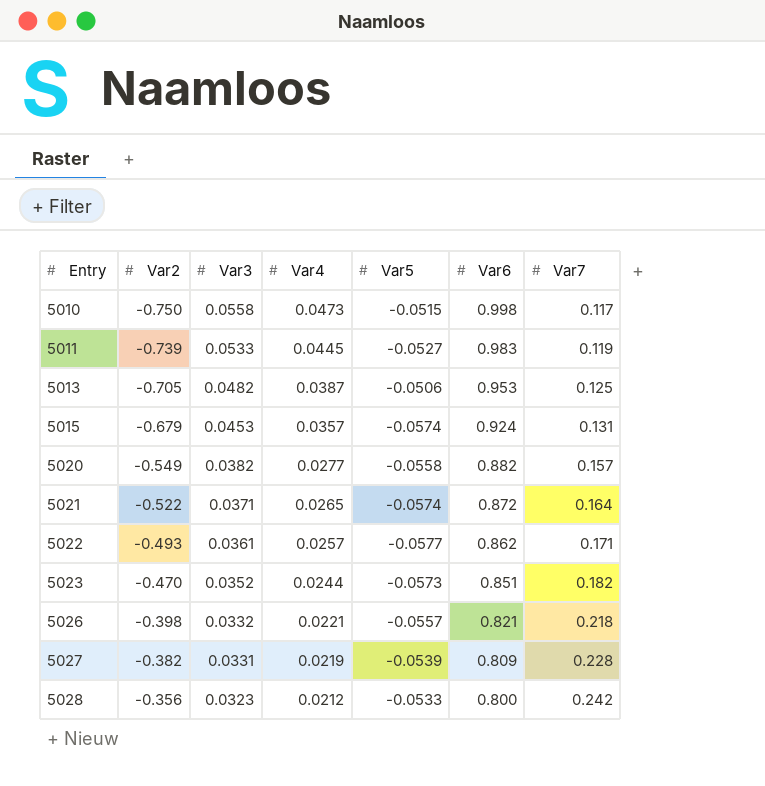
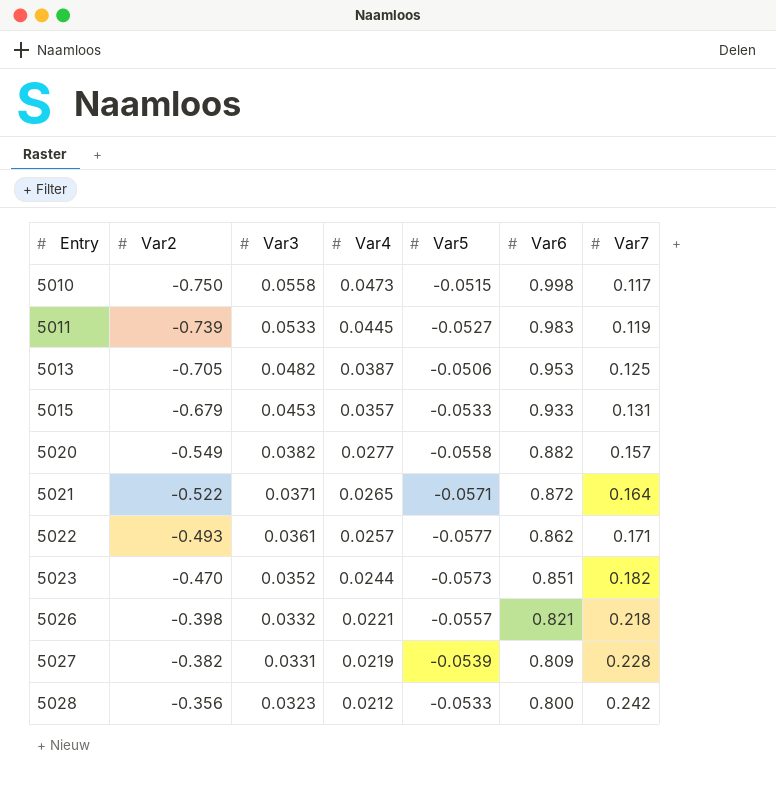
5015 | Var5: -0.0574 -> -0.0533
5015 | Var6: 0.924 -> 0.933
5021 | Var5: -0.0574 -> -0.0571

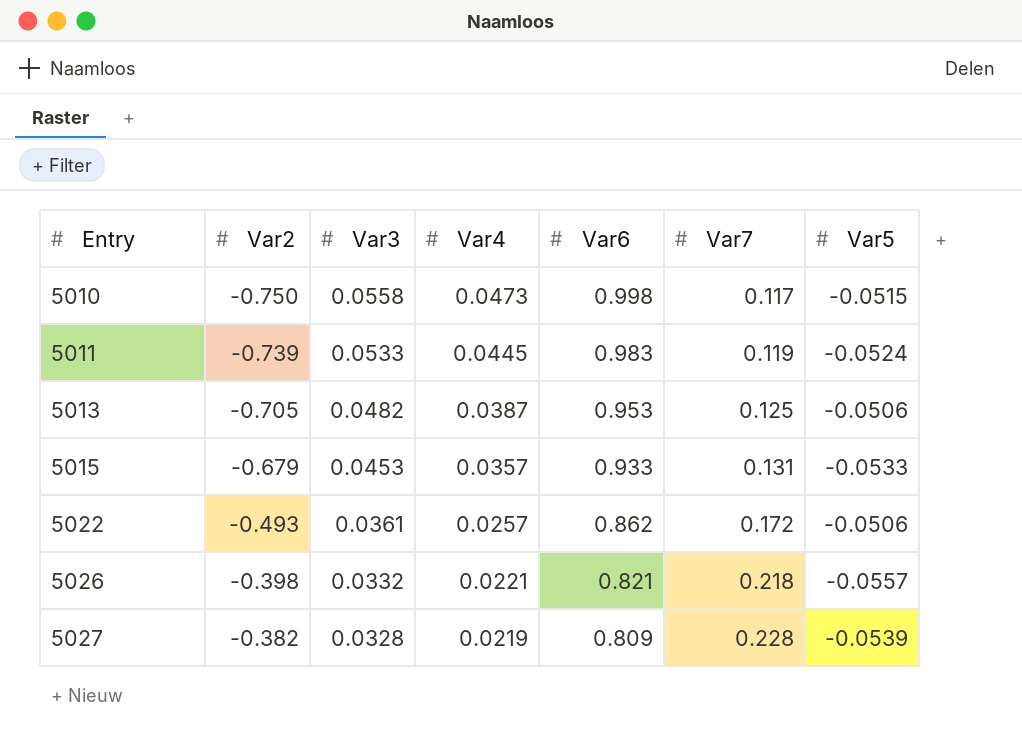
column Var5 | position: 5 -> 7
row 5020: -0.549 | 0.0382 | 0.0277 | -0.0558 | 0.882 | 0.157 -> none
row 5021: -0.522 | 0.0371 | 0.0265 | -0.0571 | 0.872 | 0.164 -> none
row 5023: -0.470 | 0.0352 | 0.0244 | -0.0573 | 0.851 | 0.182 -> none
row 5028: -0.356 | 0.0323 | 0.0212 | -0.0533 | 0.800 | 0.242 -> none
5011 | Var5: -0.0527 -> -0.0524
5022 | Var7: 0.171 -> 0.172
5022 | Var5: -0.0577 -> -0.0506
5027 | Var3: 0.0331 -> 0.0328

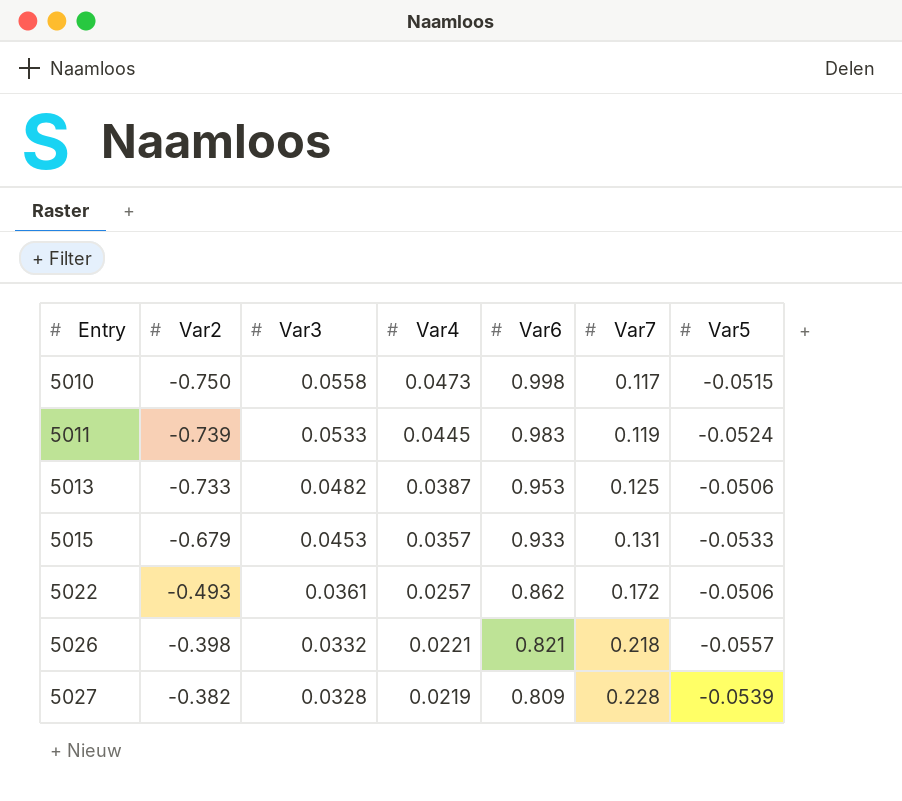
5013 | Var2: -0.705 -> -0.733

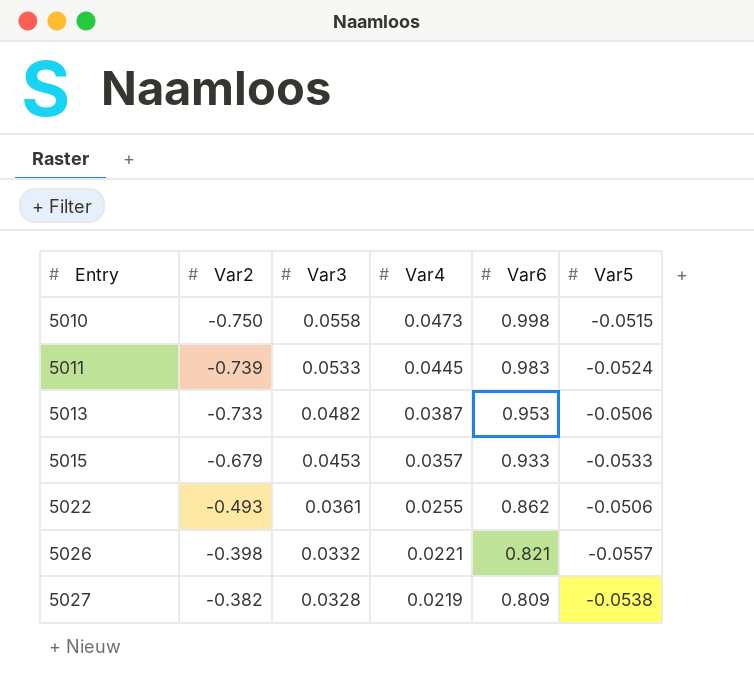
column Var7 | position: 6 -> none
5022 | Var4: 0.0257 -> 0.0255
5027 | Var5: -0.0539 -> -0.0538

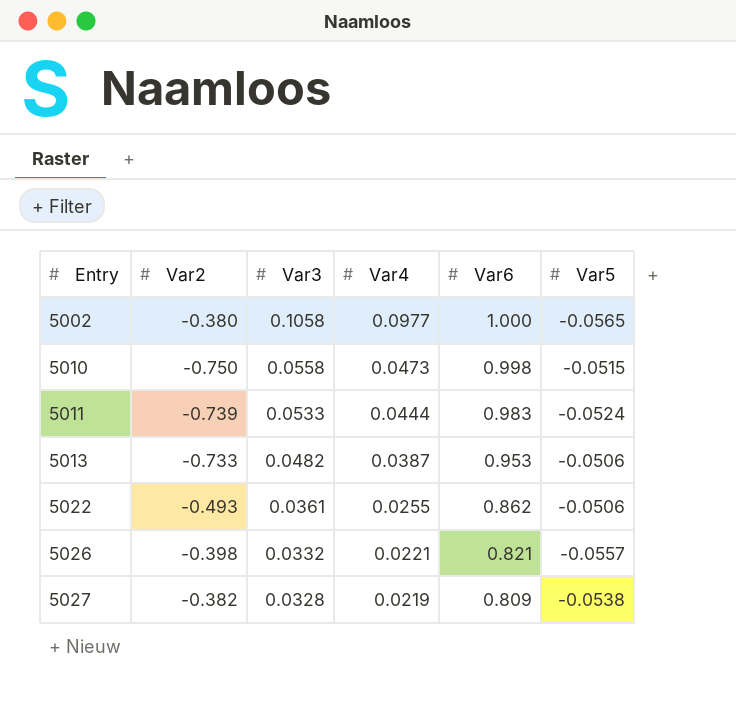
row 5015: -0.679 | 0.0453 | 0.0357 | 0.933 | -0.0533 -> none
row 5002: none -> -0.380 | 0.1058 | 0.0977 | 1.000 | -0.0565
5011 | Var4: 0.0445 -> 0.0444

